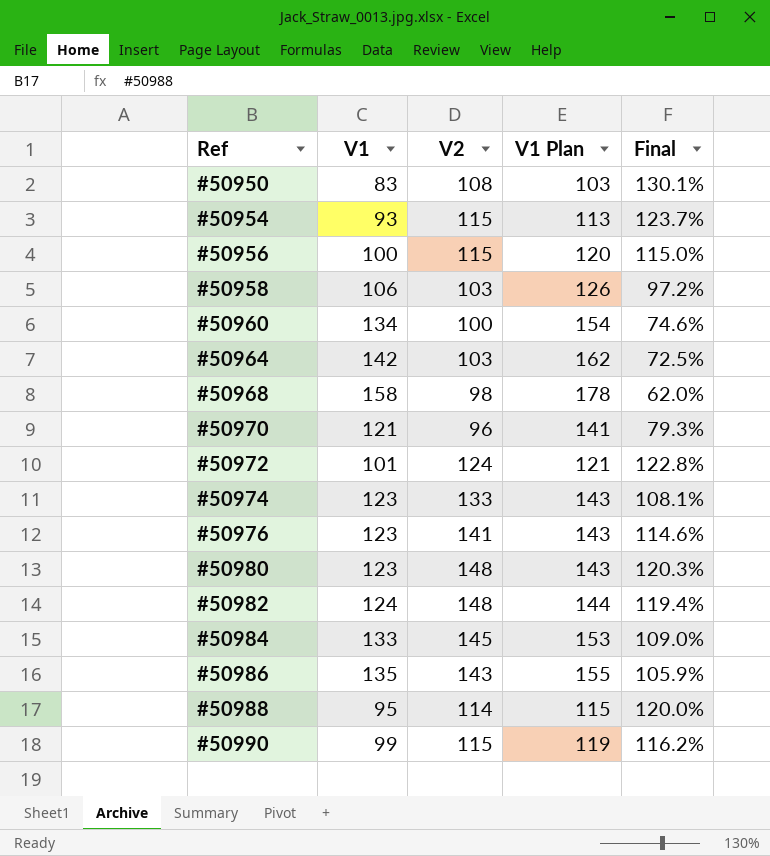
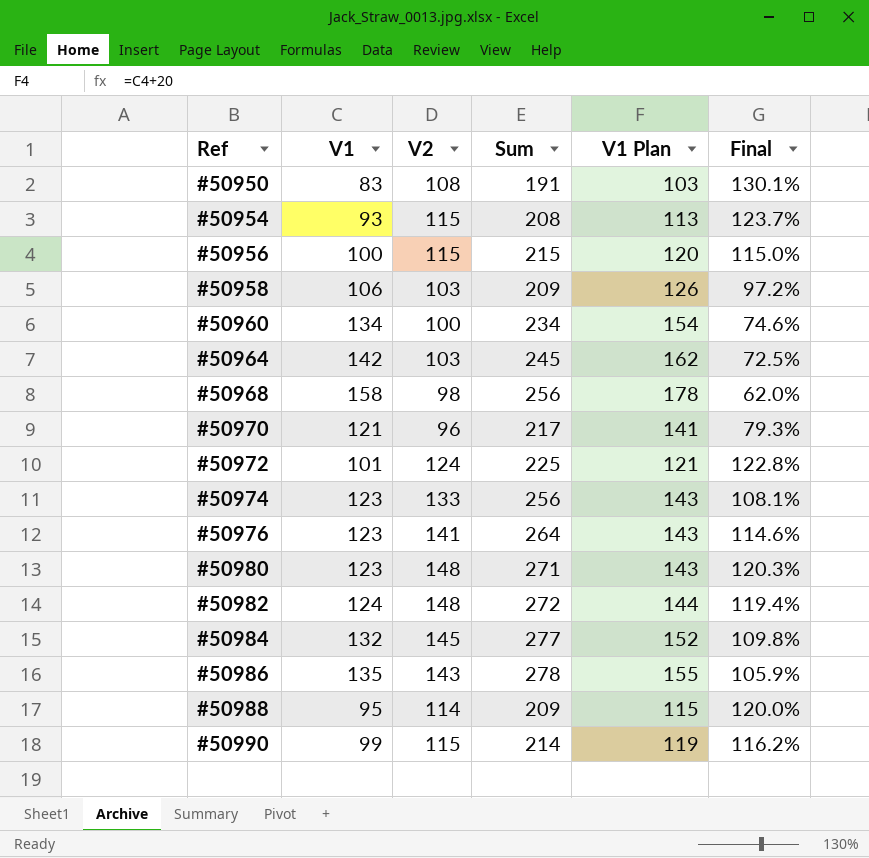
column Sum | formula: none -> [V1] + [V2]
#50984 | V1: 133 -> 132
#50984 | V1 Plan: 153 -> 152
#50984 | Final: 109.0% -> 109.8%

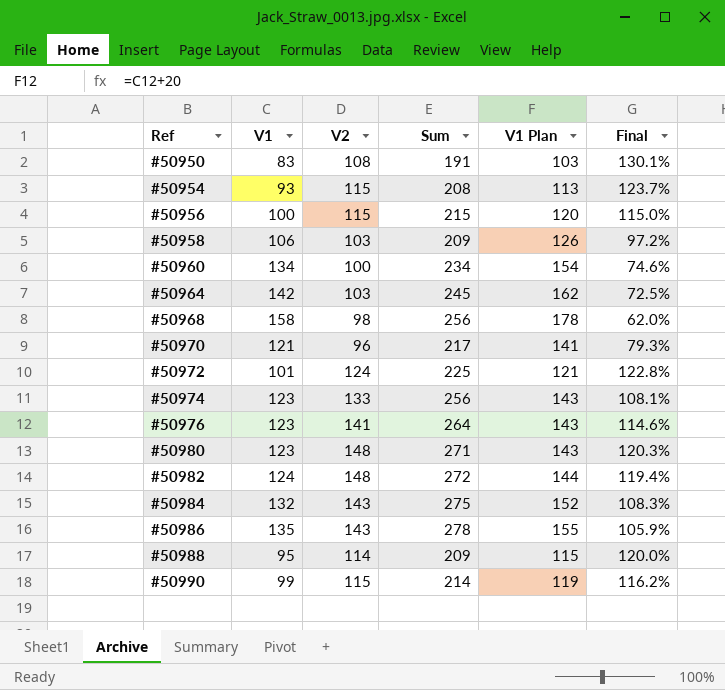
#50984 | V2: 145 -> 143
#50984 | Sum: 277 -> 275
#50984 | Final: 109.8% -> 108.3%

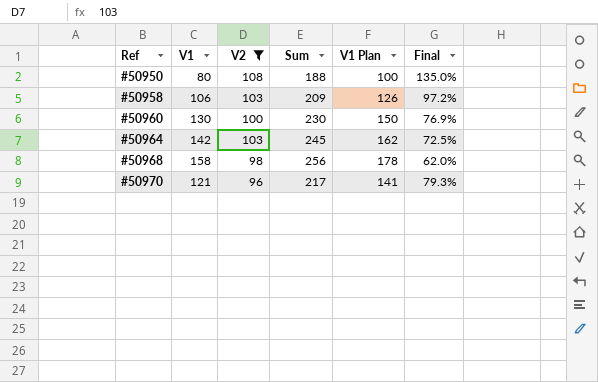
filter: none -> V2 <= 108
#50950 | V1: 83 -> 80
#50950 | Sum: 191 -> 188
#50950 | V1 Plan: 103 -> 100
#50950 | Final: 130.1% -> 135.0%
#50960 | V1: 134 -> 130
#50960 | Sum: 234 -> 230
#50960 | V1 Plan: 154 -> 150
#50960 | Final: 74.6% -> 76.9%

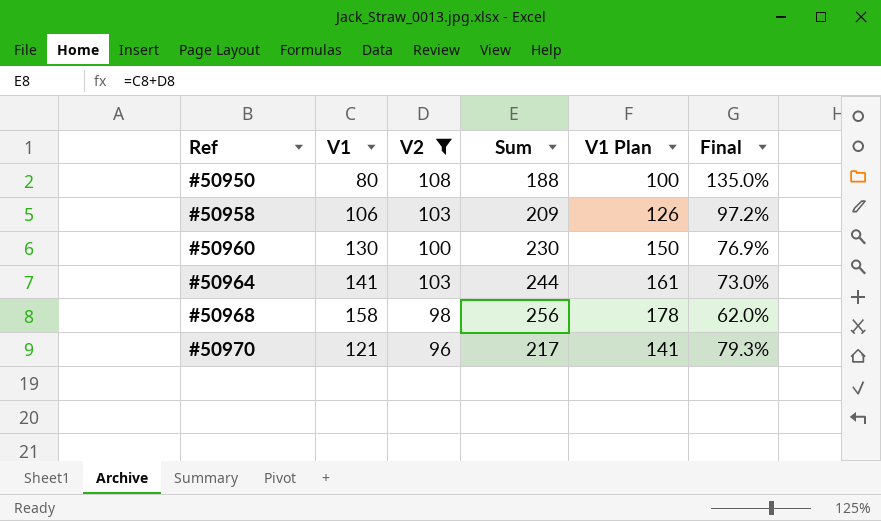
#50964 | V1: 142 -> 141
#50964 | Sum: 245 -> 244
#50964 | V1 Plan: 162 -> 161
#50964 | Final: 72.5% -> 73.0%

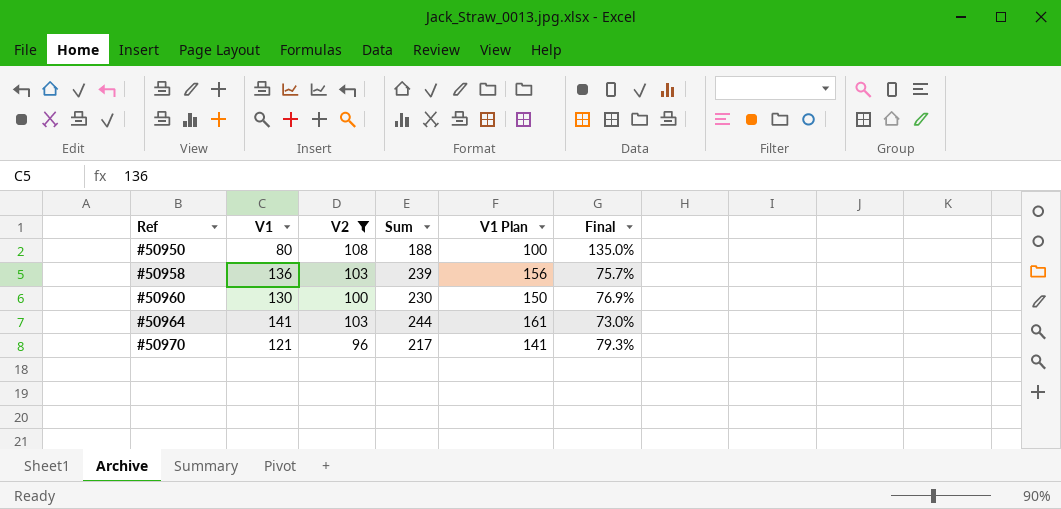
row #50968: 158 | 98 | 256 | 178 | 62.0% -> none
#50958 | V1: 106 -> 136
#50958 | Sum: 209 -> 239
#50958 | V1 Plan: 126 -> 156
#50958 | Final: 97.2% -> 75.7%

